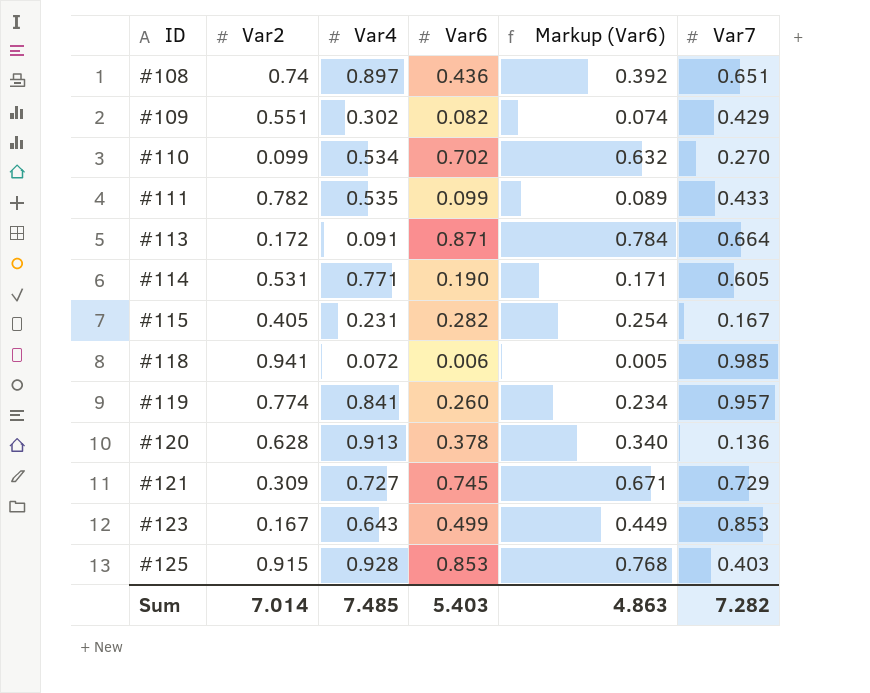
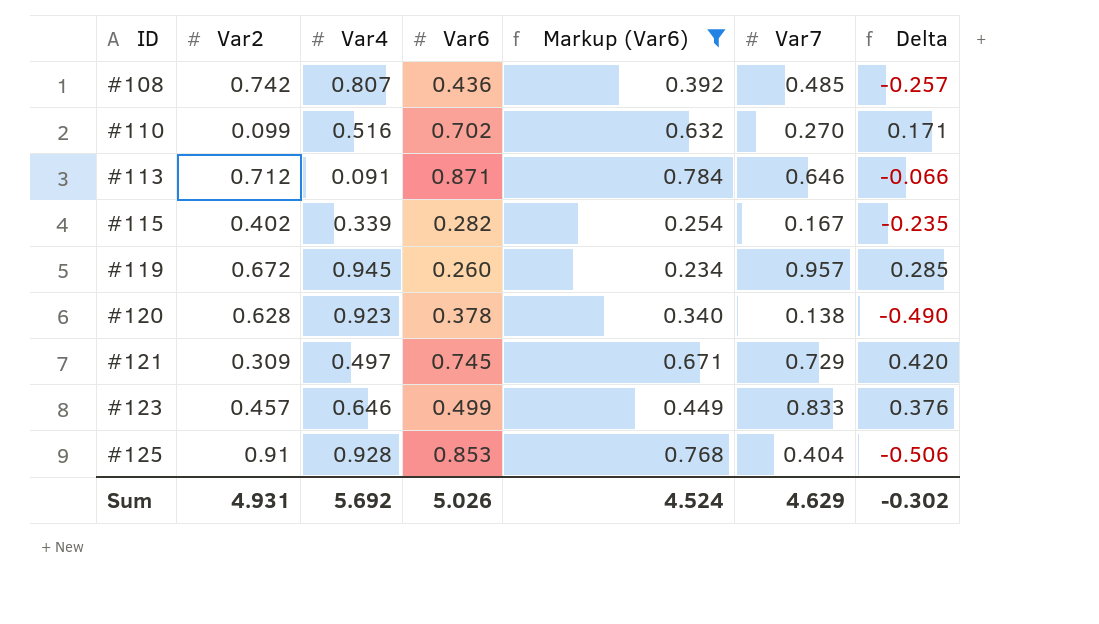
filter: none -> Markup (Var6) >= 0.234
column Delta | formula: none -> [Var7] - [Var2]
#108 | Var2: 0.74 -> 0.742
#108 | Var4: 0.897 -> 0.807
#108 | Var7: 0.651 -> 0.485
#110 | Var4: 0.534 -> 0.516
#113 | Var2: 0.172 -> 0.712
#113 | Var7: 0.664 -> 0.646
#115 | Var2: 0.405 -> 0.402
#115 | Var4: 0.231 -> 0.339
#119 | Var2: 0.774 -> 0.672
#119 | Var4: 0.841 -> 0.945
#120 | Var4: 0.913 -> 0.923
#120 | Var7: 0.136 -> 0.138
#121 | Var4: 0.727 -> 0.497
#123 | Var2: 0.167 -> 0.457
#123 | Var4: 0.643 -> 0.646
#123 | Var7: 0.853 -> 0.833
#125 | Var2: 0.915 -> 0.91
#125 | Var7: 0.403 -> 0.404
Sum | Var2: 7.014 -> 4.931
Sum | Var4: 7.485 -> 5.692
Sum | Var6: 5.403 -> 5.026
Sum | Markup (Var6): 4.863 -> 4.524
Sum | Var7: 7.282 -> 4.629

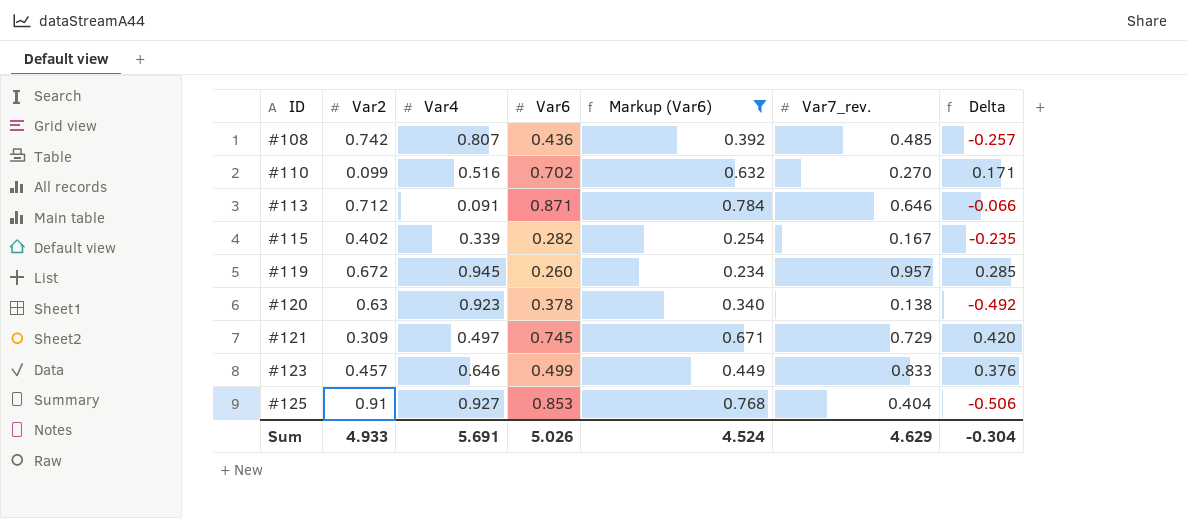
column name: Var7 -> Var7_rev.
#120 | Var2: 0.628 -> 0.63
#120 | Delta: -0.490 -> -0.492
#125 | Var4: 0.928 -> 0.927
Sum | Var2: 4.931 -> 4.933
Sum | Var4: 5.692 -> 5.691
Sum | Delta: -0.302 -> -0.304

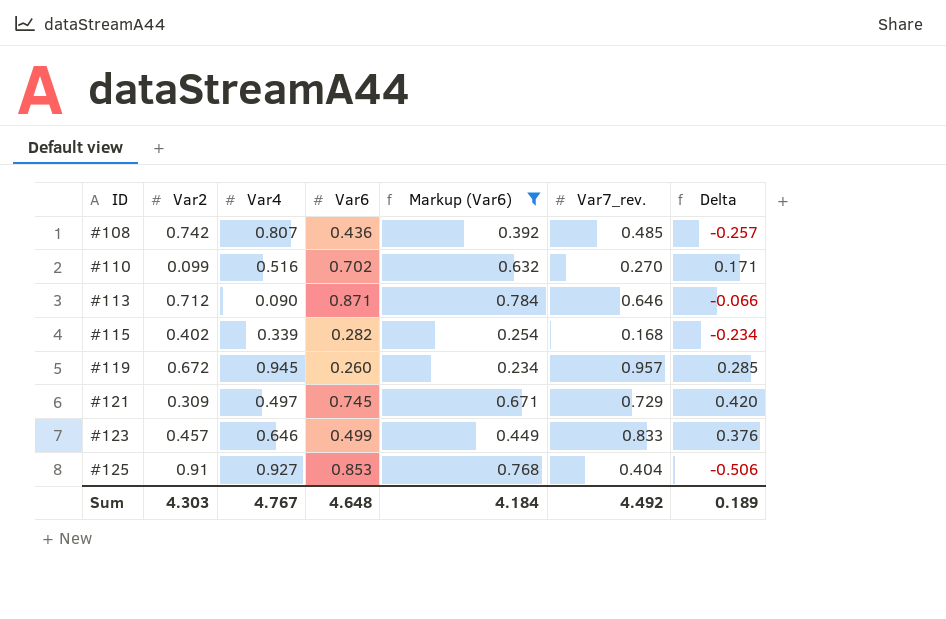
row #120: 0.63 | 0.923 | 0.378 | 0.340 | 0.138 | -0.492 -> none
#113 | Var4: 0.091 -> 0.090
#115 | Var7_rev.: 0.167 -> 0.168
#115 | Delta: -0.235 -> -0.234
Sum | Var2: 4.933 -> 4.303
Sum | Var4: 5.691 -> 4.767
Sum | Var6: 5.026 -> 4.648
Sum | Markup (Var6): 4.524 -> 4.184
Sum | Var7_rev.: 4.629 -> 4.492
Sum | Delta: -0.304 -> 0.189

